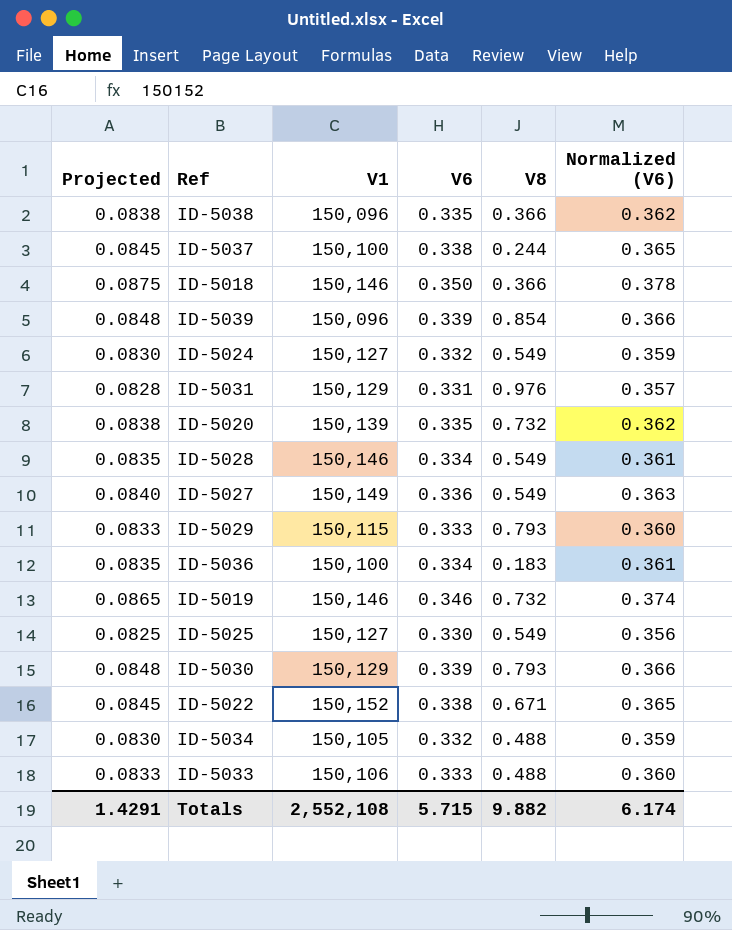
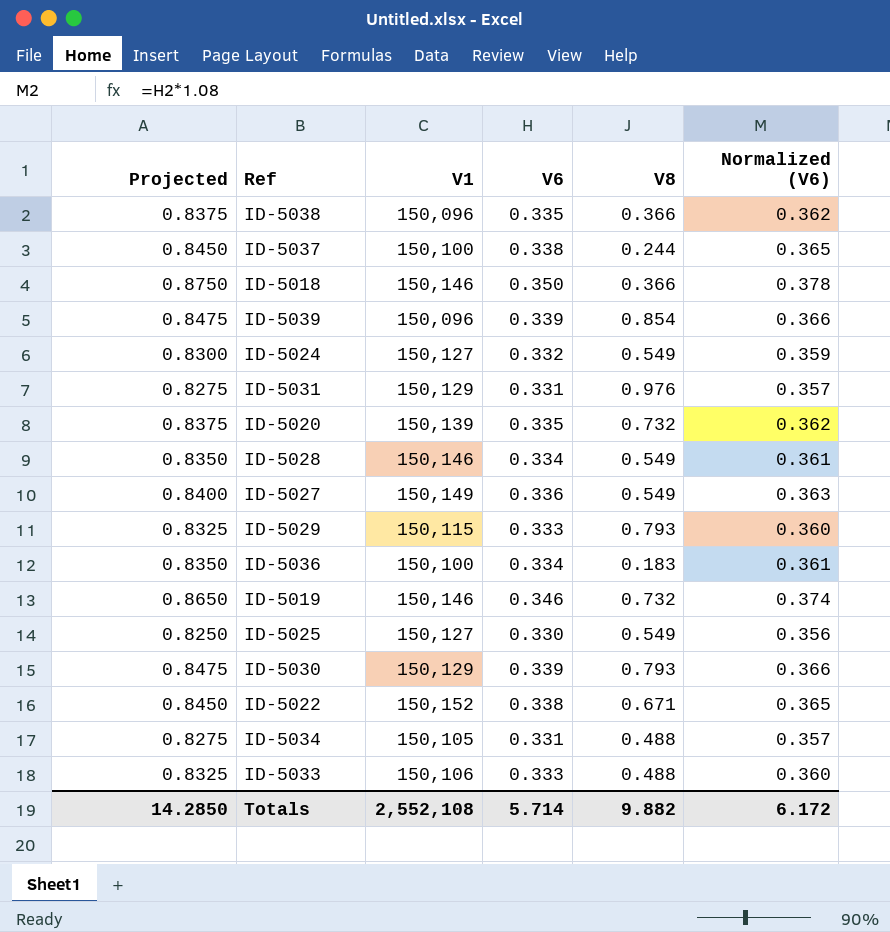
column Projected | formula: [V6] * 0.25 -> [V6] * 2.5
ID-5034 | V6: 0.332 -> 0.331
ID-5034 | Normalized (V6): 0.359 -> 0.357
Totals | Projected: 1.4291 -> 14.2850
Totals | V6: 5.715 -> 5.714
Totals | Normalized (V6): 6.174 -> 6.172

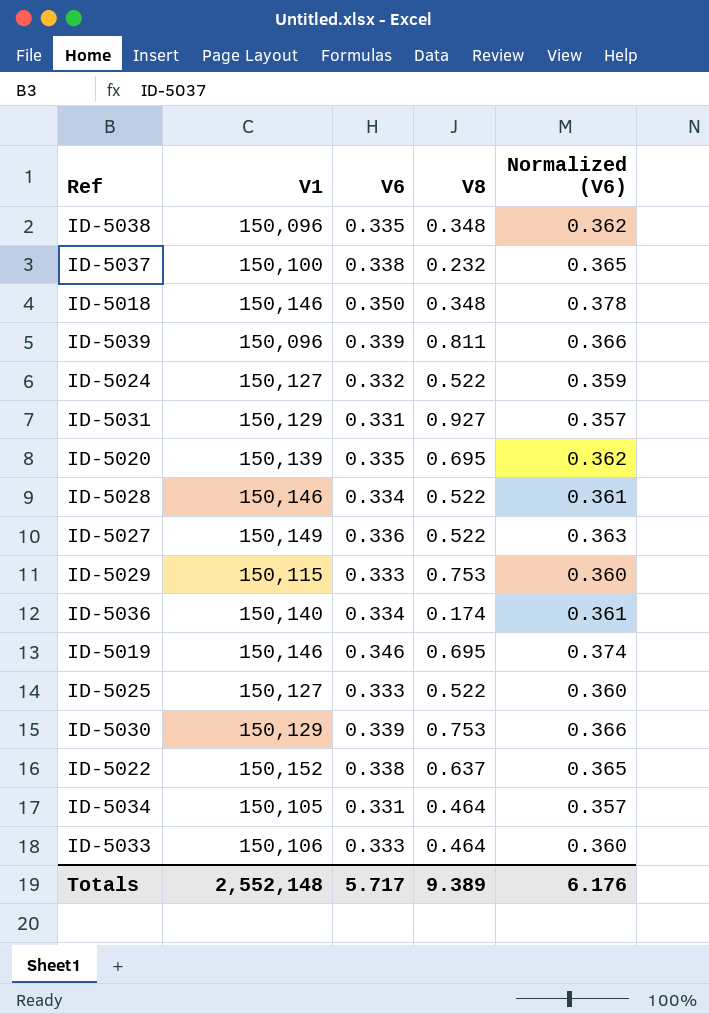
column Projected | formula: [V6] * 2.5 -> none
ID-5038 | V8: 0.366 -> 0.348
ID-5037 | V8: 0.244 -> 0.232
ID-5018 | V8: 0.366 -> 0.348
ID-5039 | V8: 0.854 -> 0.811
ID-5024 | V8: 0.549 -> 0.522
ID-5031 | V8: 0.976 -> 0.927
ID-5020 | V8: 0.732 -> 0.695
ID-5028 | V8: 0.549 -> 0.522
ID-5027 | V8: 0.549 -> 0.522
ID-5029 | V8: 0.793 -> 0.753
ID-5036 | V1: 150,100 -> 150,140
ID-5036 | V8: 0.183 -> 0.174
ID-5019 | V8: 0.732 -> 0.695
ID-5025 | V6: 0.330 -> 0.333
ID-5025 | V8: 0.549 -> 0.522
ID-5025 | Normalized (V6): 0.356 -> 0.360
ID-5030 | V8: 0.793 -> 0.753
ID-5022 | V8: 0.671 -> 0.637
ID-5034 | V8: 0.488 -> 0.464
ID-5033 | V8: 0.488 -> 0.464
Totals | V1: 2,552,108 -> 2,552,148
Totals | V6: 5.714 -> 5.717
Totals | V8: 9.882 -> 9.389
Totals | Normalized (V6): 6.172 -> 6.176

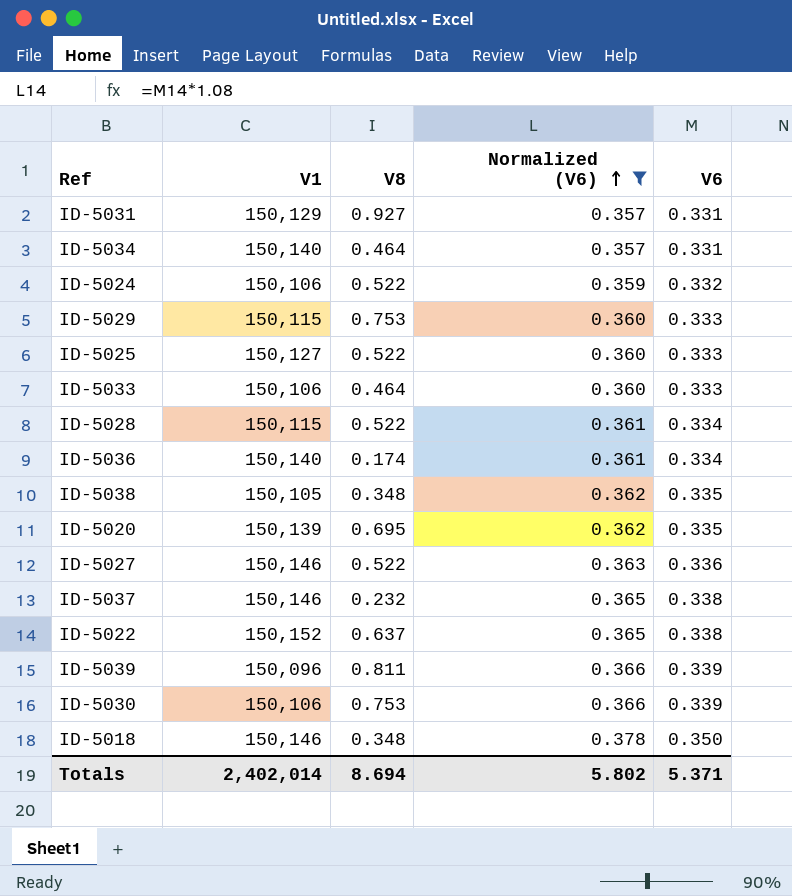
filter: none -> Normalized (V6) != 0.374
row order: none -> Normalized (V6) ascending
column V6 | position: 3 -> 5
ID-5034 | V1: 150,105 -> 150,140
ID-5024 | V1: 150,127 -> 150,106
ID-5028 | V1: 150,146 -> 150,115
ID-5038 | V1: 150,096 -> 150,105
ID-5027 | V1: 150,149 -> 150,146
ID-5037 | V1: 150,100 -> 150,146
ID-5030 | V1: 150,129 -> 150,106
Totals | V1: 2,552,148 -> 2,402,014
Totals | V8: 9.389 -> 8.694
Totals | Normalized (V6): 6.176 -> 5.802
Totals | V6: 5.717 -> 5.371

